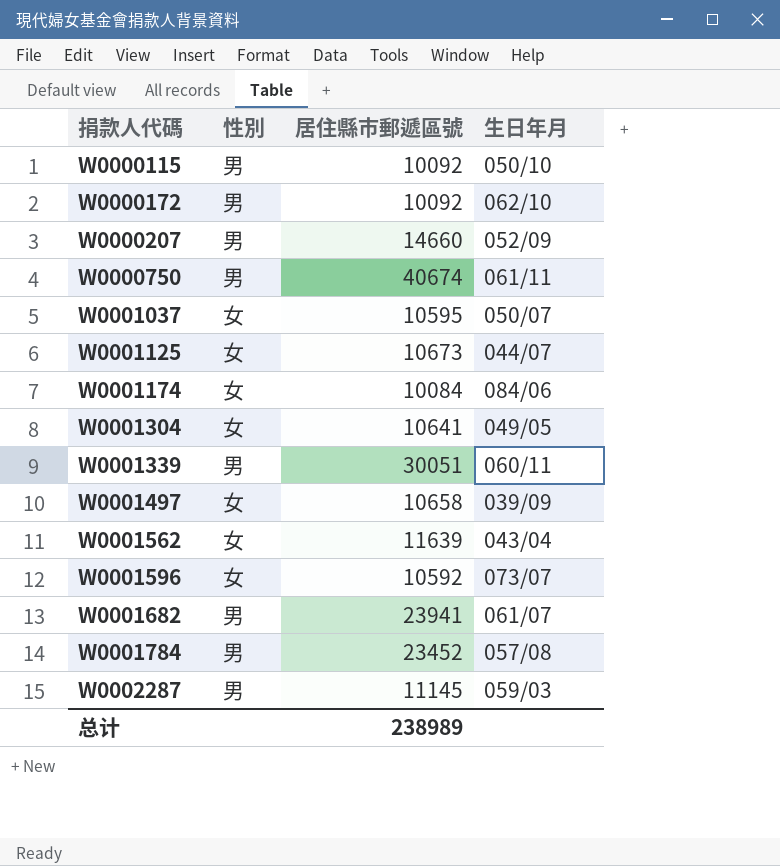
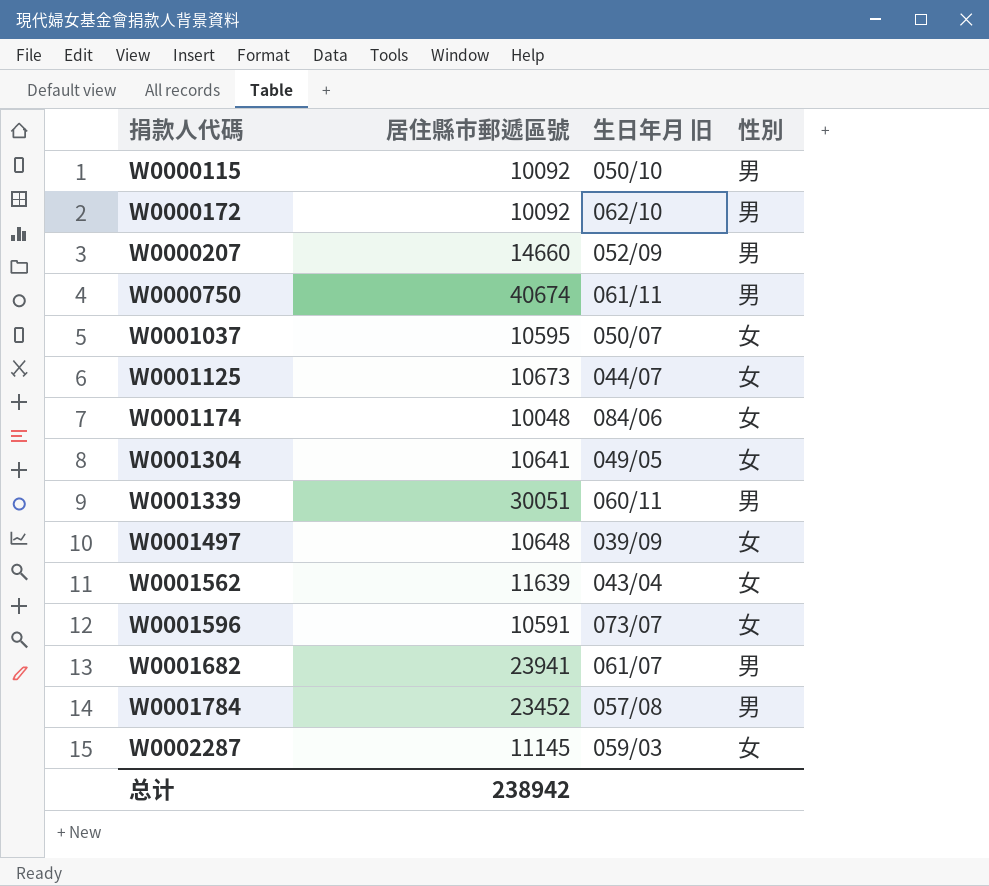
column name: 生日年月 -> 生日年月 旧
column 性別 | position: 2 -> 4
W0001174 | 居住縣市郵遞區號: 10084 -> 10048
W0001497 | 居住縣市郵遞區號: 10658 -> 10648
W0001596 | 居住縣市郵遞區號: 10592 -> 10591
W0002287 | 性別: 男 -> 女
总计 | 居住縣市郵遞區號: 238989 -> 238942

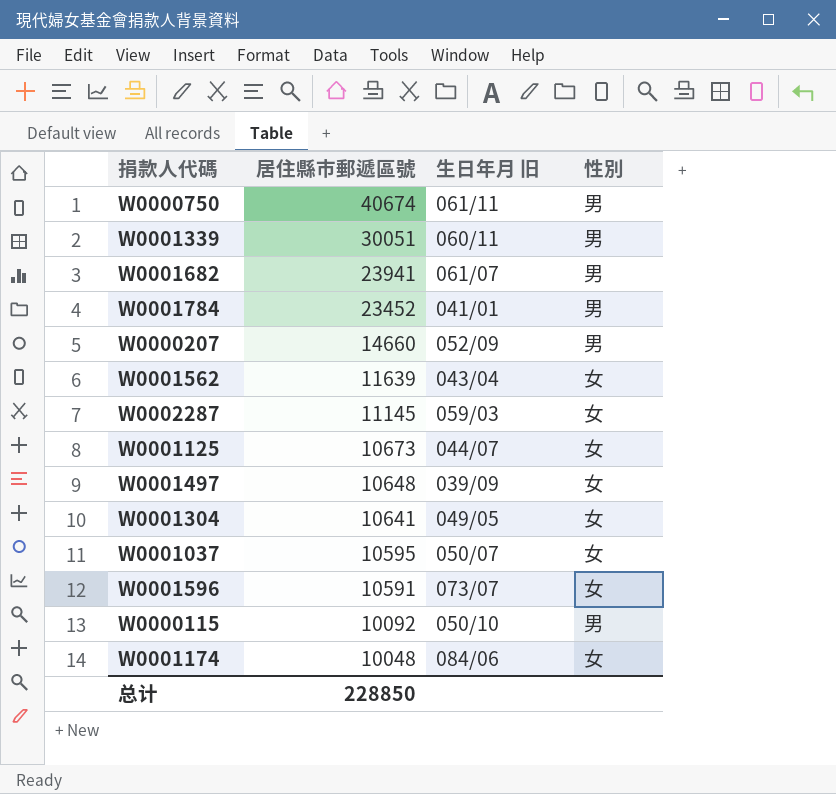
row order: 捐款人代碼 ascending -> 居住縣市郵遞區號 descending
row W0000172: 10092 | 062/10 | 男 -> none
W0001784 | 生日年月 旧: 057/08 -> 041/01
总计 | 居住縣市郵遞區號: 238942 -> 228850

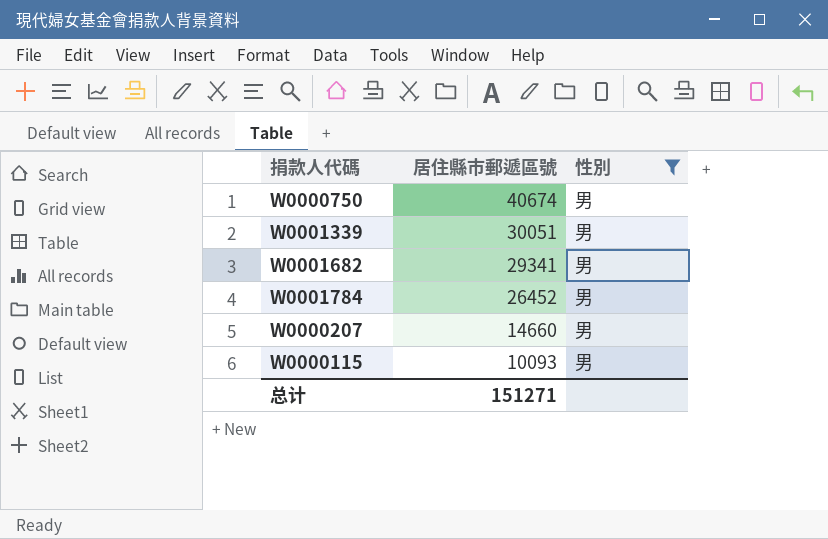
filter: none -> 性別 = 男
column 生日年月 旧 | position: 3 -> none
W0001682 | 居住縣市郵遞區號: 23941 -> 29341
W0001784 | 居住縣市郵遞區號: 23452 -> 26452
W0000115 | 居住縣市郵遞區號: 10092 -> 10093
总计 | 居住縣市郵遞區號: 228850 -> 151271

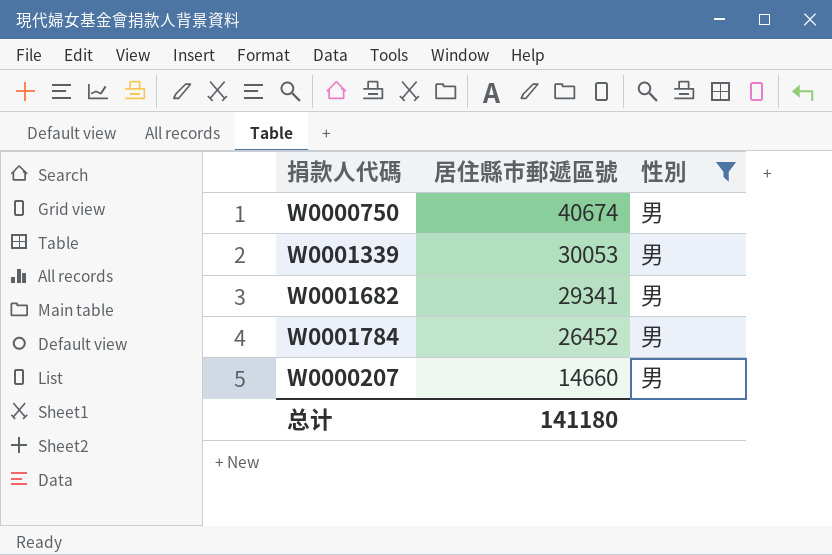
row W0000115: 10093 | 男 -> none
W0001339 | 居住縣市郵遞區號: 30051 -> 30053
总计 | 居住縣市郵遞區號: 151271 -> 141180

